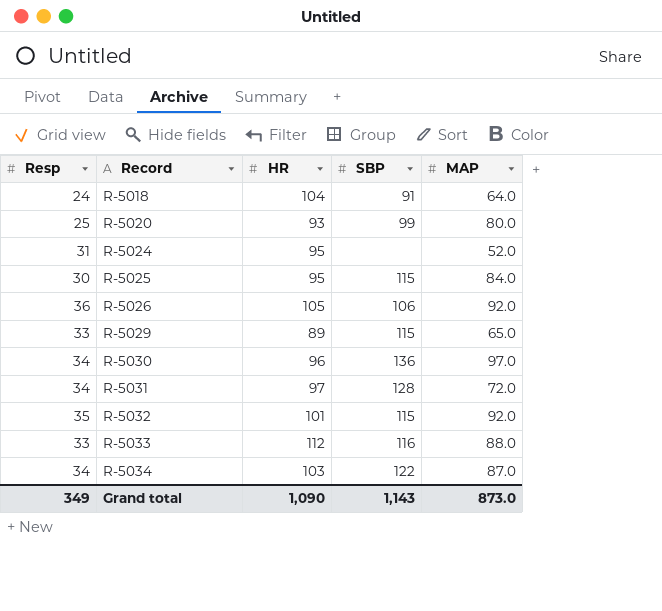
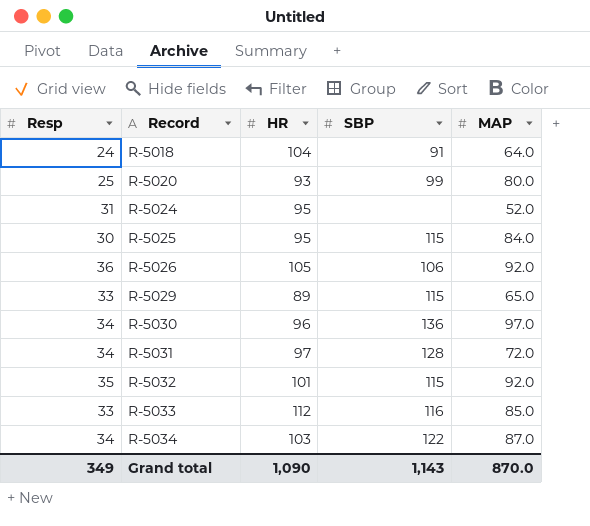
R-5033 | MAP: 88.0 -> 85.0
Grand total | MAP: 873.0 -> 870.0

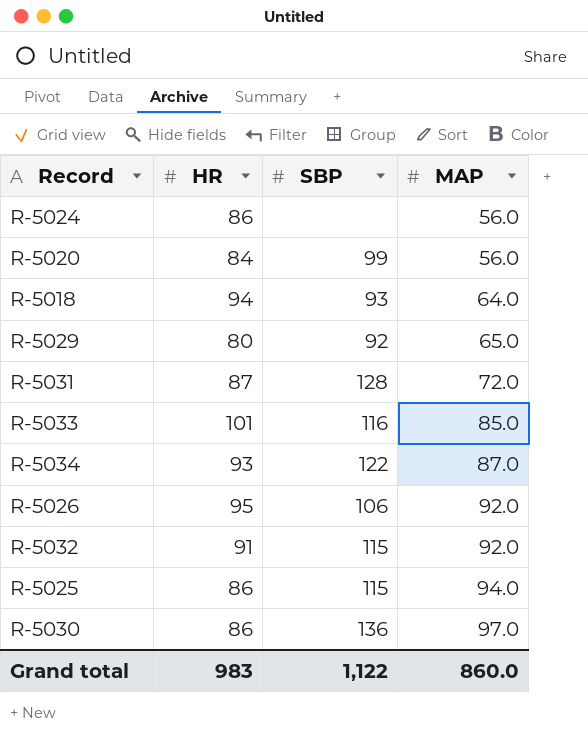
row order: Record ascending -> MAP ascending
column Resp | position: 1 -> none
R-5024 | HR: 95 -> 86
R-5024 | MAP: 52.0 -> 56.0
R-5020 | HR: 93 -> 84
R-5020 | MAP: 80.0 -> 56.0
R-5018 | HR: 104 -> 94
R-5018 | SBP: 91 -> 93
R-5029 | HR: 89 -> 80
R-5029 | SBP: 115 -> 92
R-5031 | HR: 97 -> 87
R-5033 | HR: 112 -> 101
R-5034 | HR: 103 -> 93
R-5026 | HR: 105 -> 95
R-5032 | HR: 101 -> 91
R-5025 | HR: 95 -> 86
R-5025 | MAP: 84.0 -> 94.0
R-5030 | HR: 96 -> 86
Grand total | HR: 1,090 -> 983
Grand total | SBP: 1,143 -> 1,122
Grand total | MAP: 870.0 -> 860.0

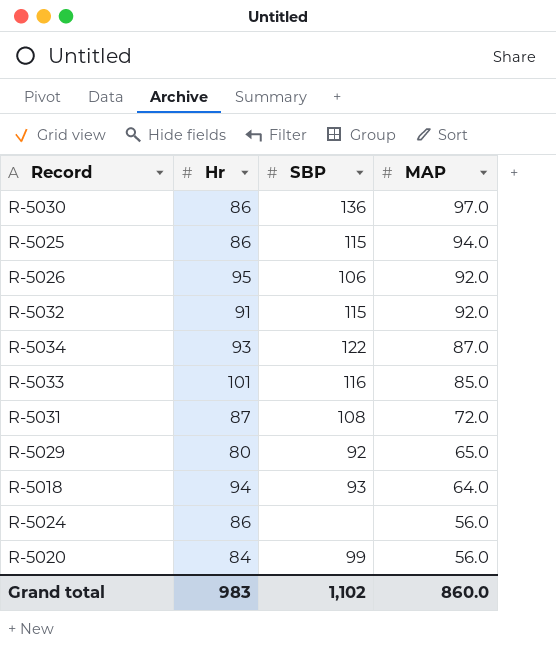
row order: MAP ascending -> MAP descending
column name: HR -> Hr
R-5031 | SBP: 128 -> 108
Grand total | SBP: 1,122 -> 1,102

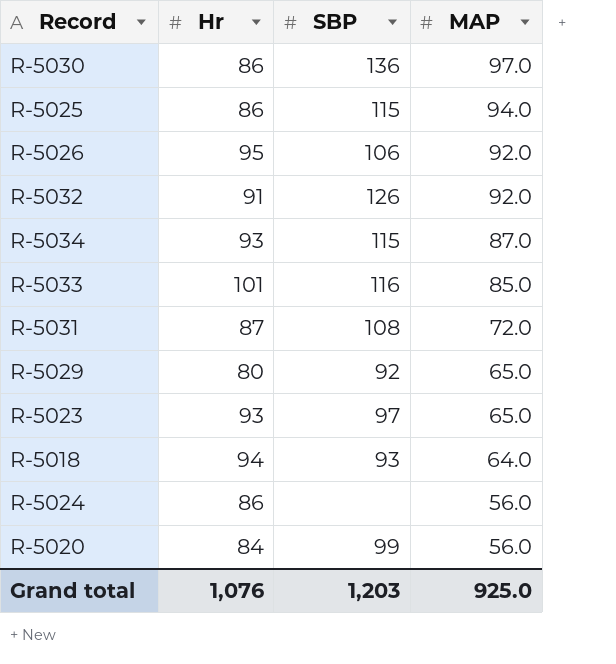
R-5032 | SBP: 115 -> 126
R-5034 | SBP: 122 -> 115
row R-5023: none -> 93 | 97 | 65.0
Grand total | Hr: 983 -> 1,076
Grand total | SBP: 1,102 -> 1,203
Grand total | MAP: 860.0 -> 925.0

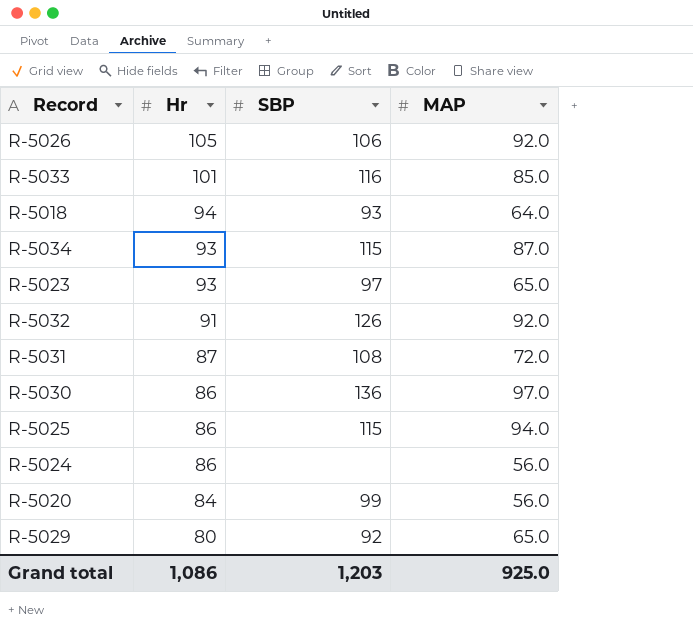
row order: MAP descending -> Hr descending
R-5026 | Hr: 95 -> 105
Grand total | Hr: 1,076 -> 1,086

